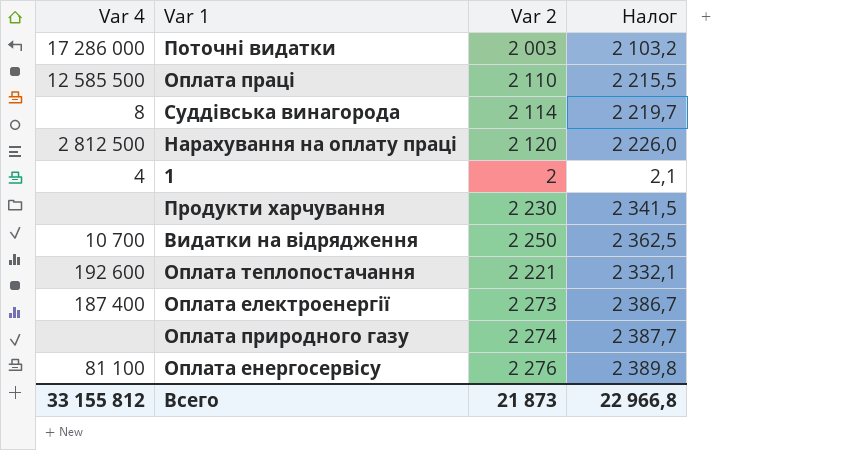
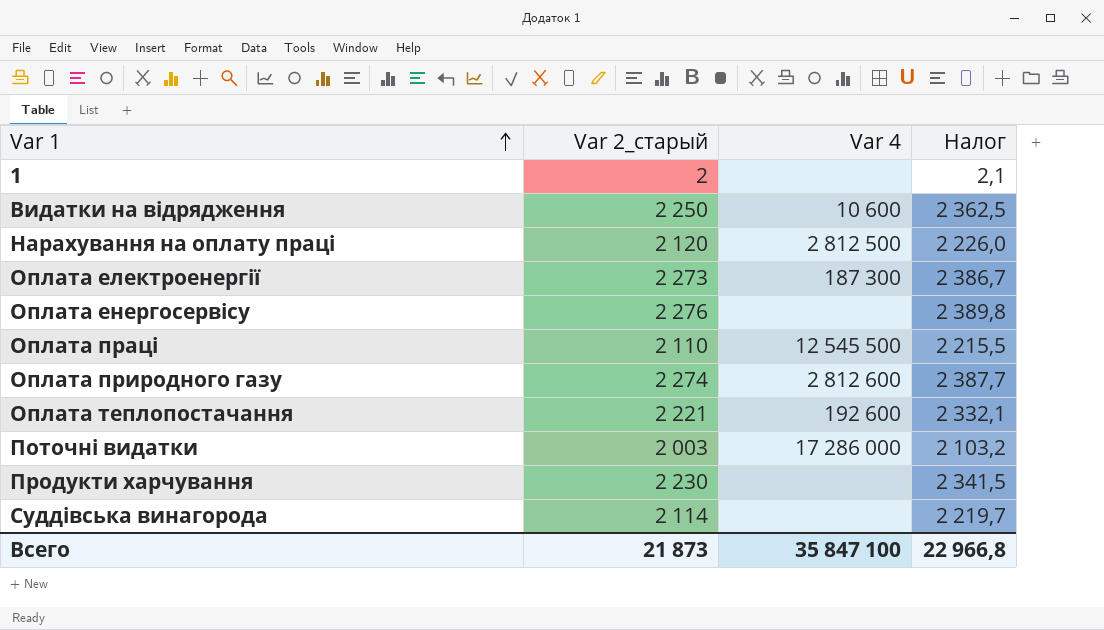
row order: none -> Var 1 ascending
column name: Var 2 -> Var 2_старый
column Var 4 | position: 1 -> 3
1 | Var 4: 4 -> none
Видатки на відрядження | Var 4: 10 700 -> 10 600
Оплата електроенергії | Var 4: 187 400 -> 187 300
Оплата енергосервісу | Var 4: 81 100 -> none
Оплата праці | Var 4: 12 585 500 -> 12 545 500
Оплата природного газу | Var 4: none -> 2 812 600
Суддівська винагорода | Var 4: 8 -> none
Всего | Var 4: 33 155 812 -> 35 847 100

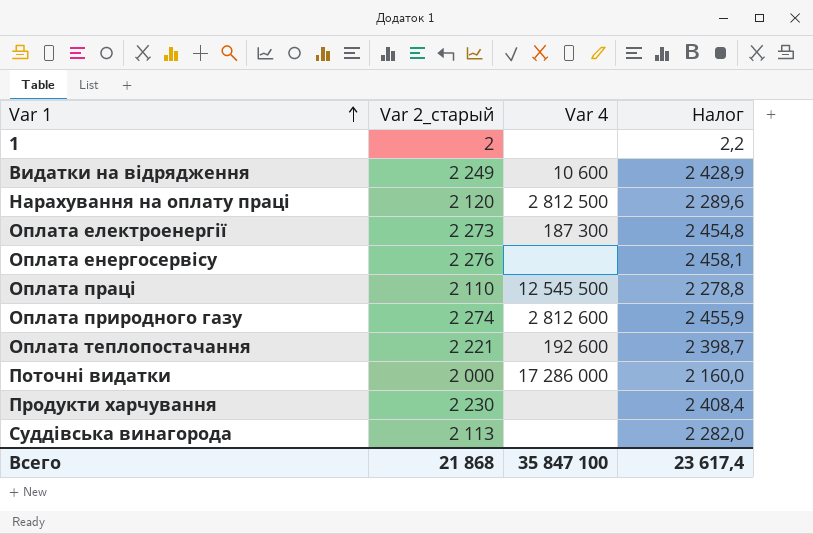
column Налог | formula: [Var 2_старый] * 1,05 -> [Var 2_старый] * 1,08
Видатки на відрядження | Var 2_старый: 2 250 -> 2 249
Поточні видатки | Var 2_старый: 2 003 -> 2 000
Суддівська винагорода | Var 2_старый: 2 114 -> 2 113
Всего | Var 2_старый: 21 873 -> 21 868
Всего | Налог: 22 966,8 -> 23 617,4

